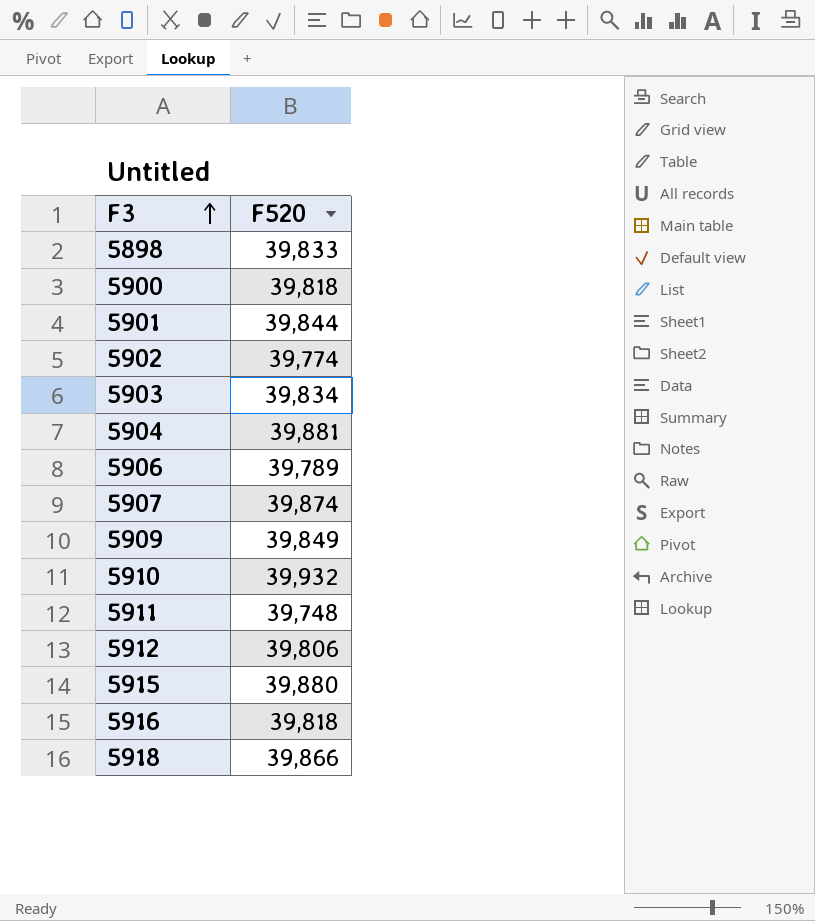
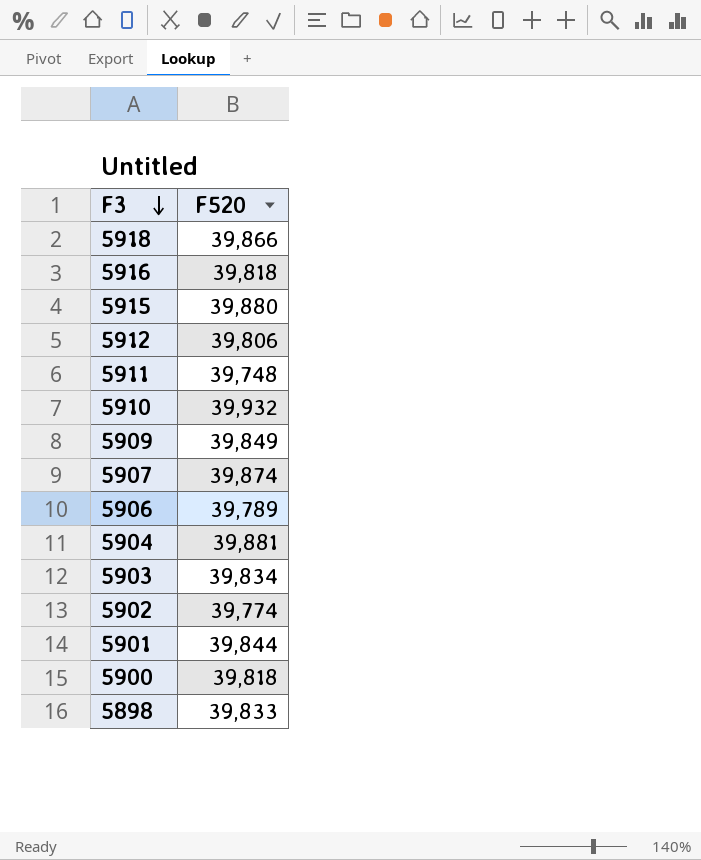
row order: F3 ascending -> F3 descending

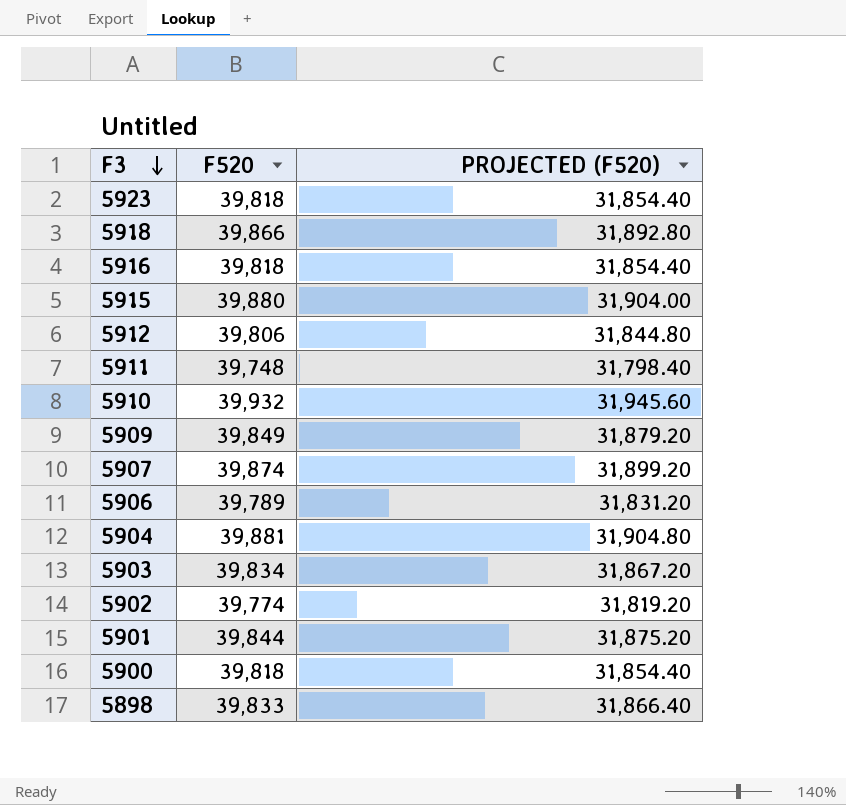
column PROJECTED (F520) | formula: none -> [F520] * 0.8
row 5923: none -> 39,818 | 31,854.40

